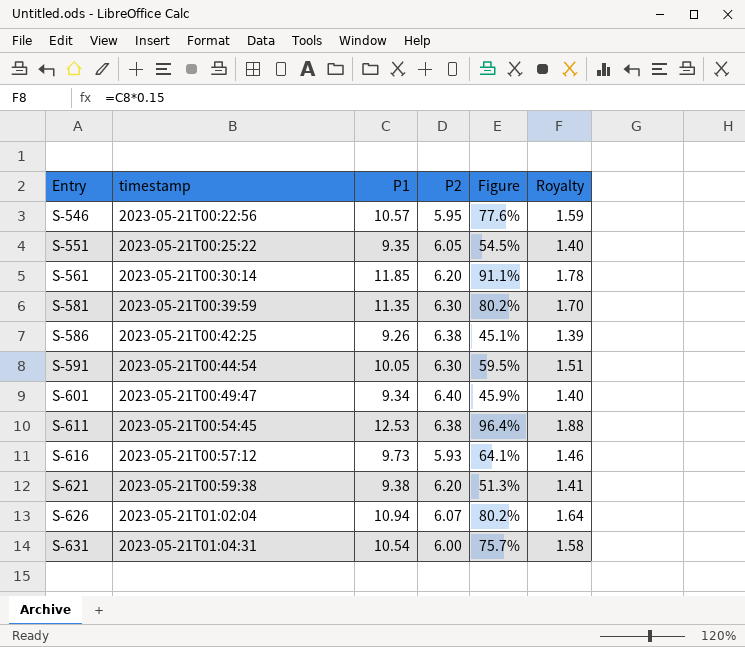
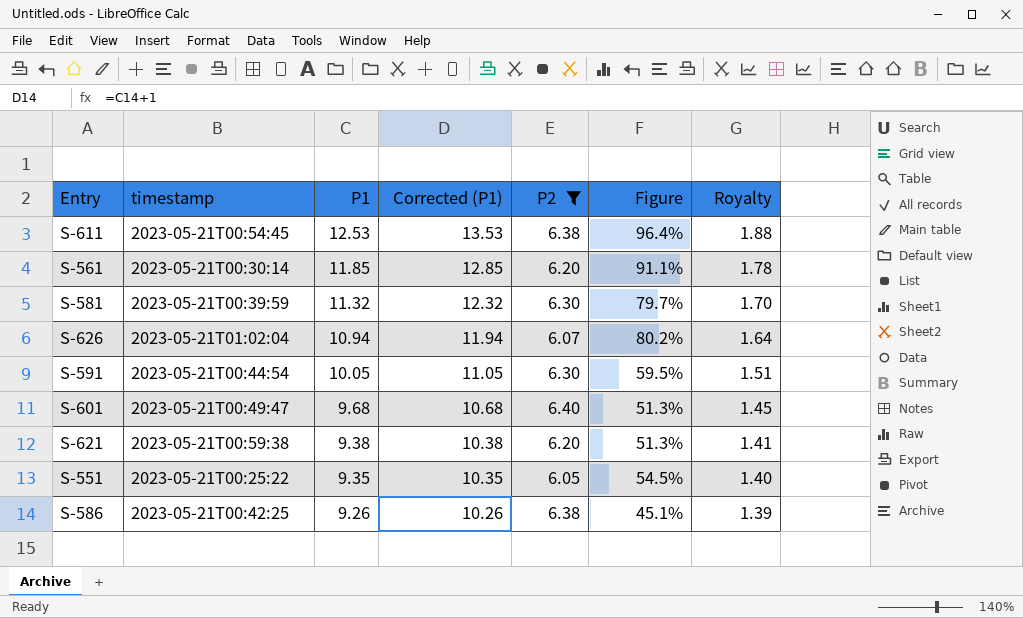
filter: none -> P2 >= 6.05
row order: Entry ascending -> P1 descending
column Corrected (P1) | formula: none -> [P1] + 1
S-581 | P1: 11.35 -> 11.32
S-581 | Figure: 80.2% -> 79.7%
S-601 | P1: 9.34 -> 9.68
S-601 | Figure: 45.9% -> 51.3%
S-601 | Royalty: 1.40 -> 1.45

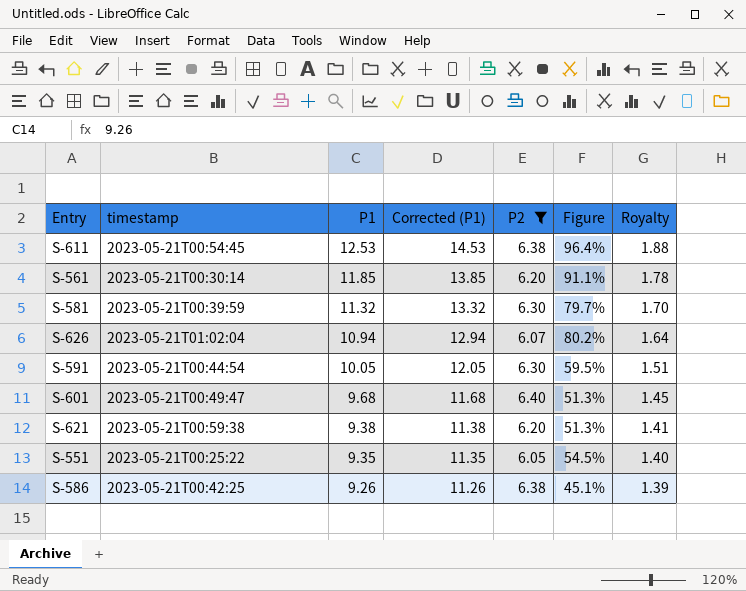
column Corrected (P1) | formula: [P1] + 1 -> [P1] + 2

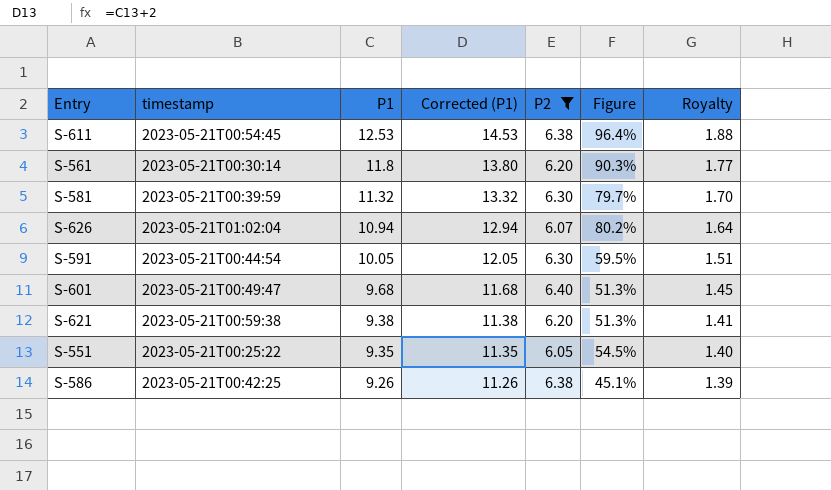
S-561 | P1: 11.85 -> 11.8
S-561 | Corrected (P1): 13.85 -> 13.80
S-561 | Figure: 91.1% -> 90.3%
S-561 | Royalty: 1.78 -> 1.77

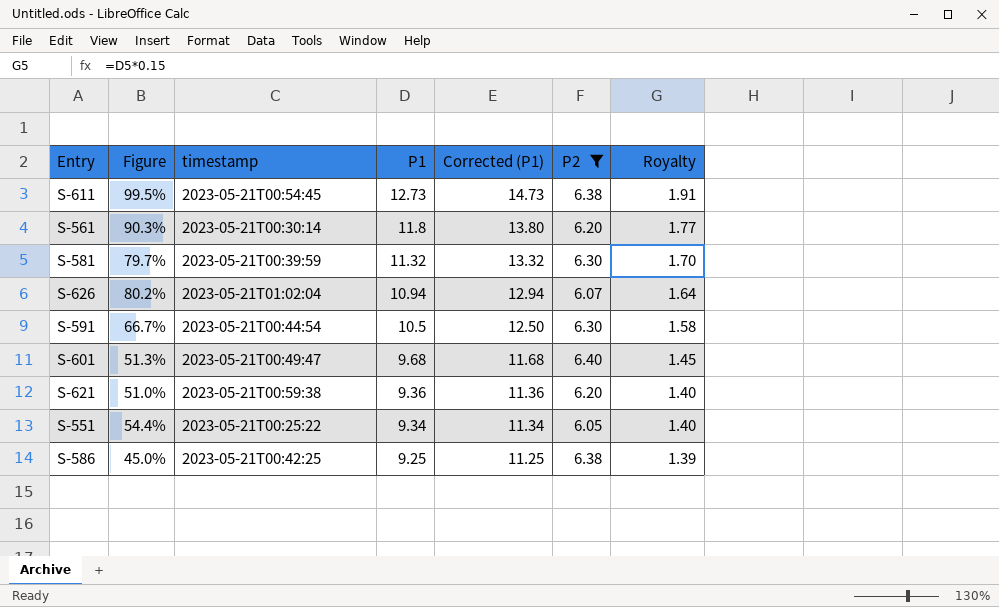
column Figure | position: 6 -> 2
S-611 | Figure: 96.4% -> 99.5%
S-611 | P1: 12.53 -> 12.73
S-611 | Corrected (P1): 14.53 -> 14.73
S-611 | Royalty: 1.88 -> 1.91
S-591 | Figure: 59.5% -> 66.7%
S-591 | P1: 10.05 -> 10.5
S-591 | Corrected (P1): 12.05 -> 12.50
S-591 | Royalty: 1.51 -> 1.58
S-621 | Figure: 51.3% -> 51.0%
S-621 | P1: 9.38 -> 9.36
S-621 | Corrected (P1): 11.38 -> 11.36
S-621 | Royalty: 1.41 -> 1.40
S-551 | Figure: 54.5% -> 54.4%
S-551 | P1: 9.35 -> 9.34
S-551 | Corrected (P1): 11.35 -> 11.34
S-586 | Figure: 45.1% -> 45.0%
S-586 | P1: 9.26 -> 9.25
S-586 | Corrected (P1): 11.26 -> 11.25

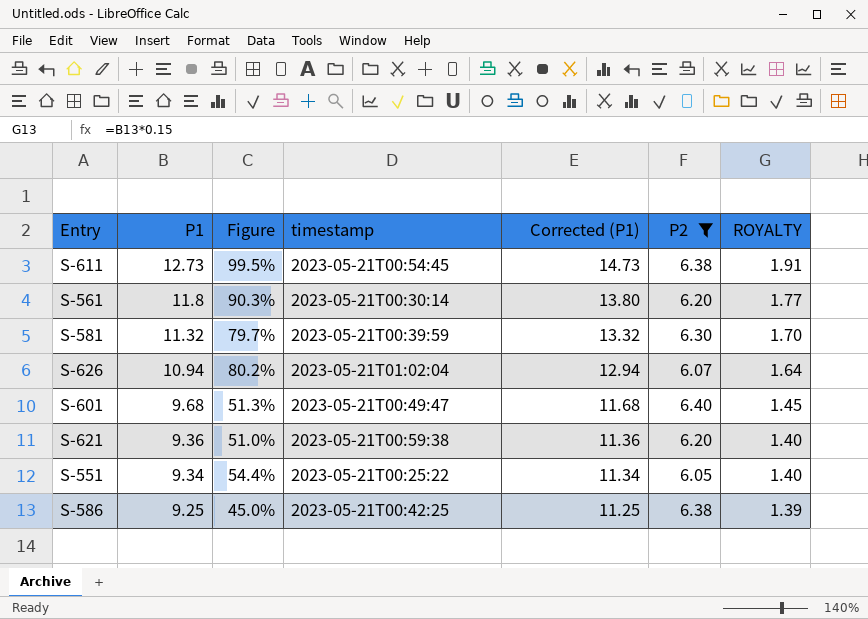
column P1 | position: 4 -> 2
column name: Royalty -> ROYALTY
row S-591: 66.7% | 2023-05-21T00:44:54 | 10.5 | 12.50 | 6.30 | 1.58 -> none

